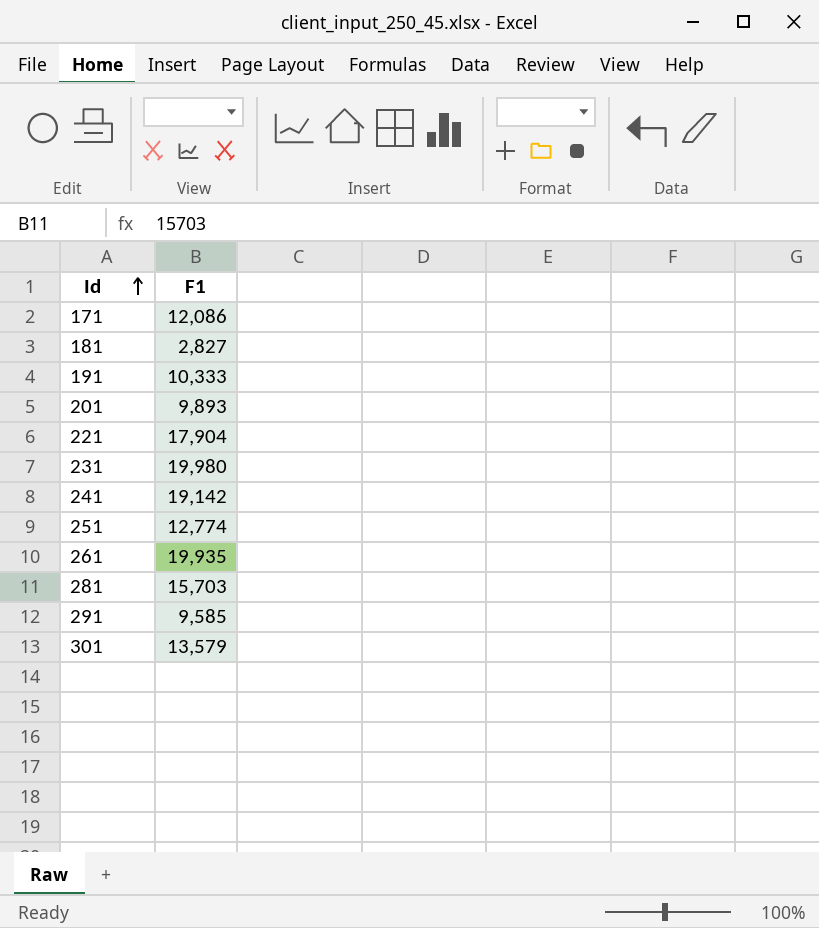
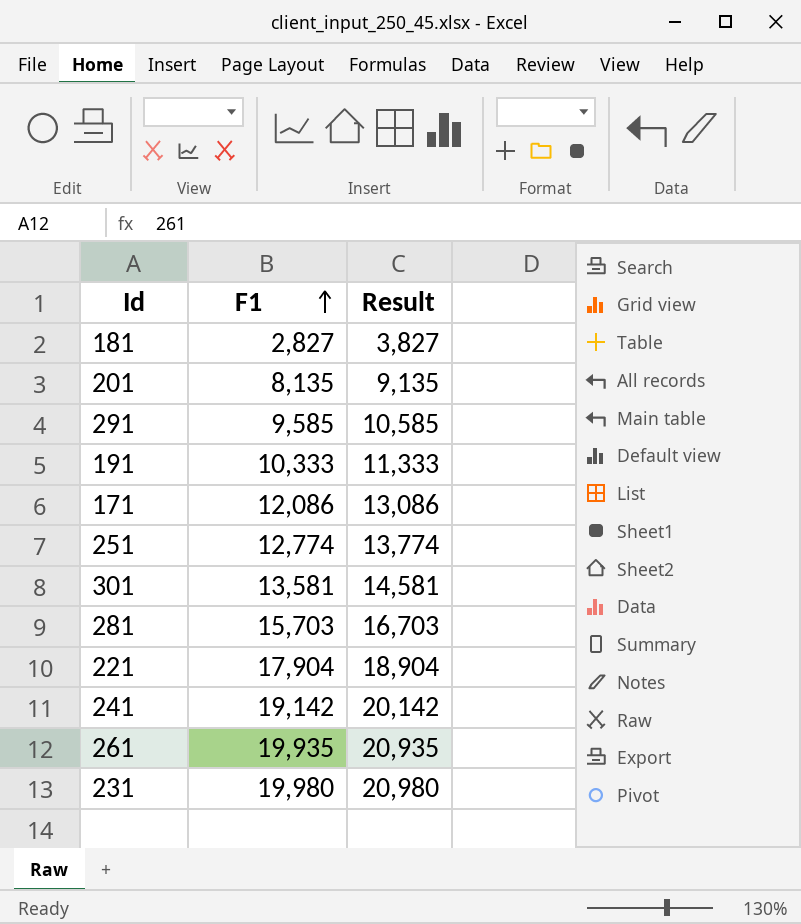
row order: Id ascending -> F1 ascending
column Result | formula: none -> [F1] + 1000
201 | F1: 9,893 -> 8,135
301 | F1: 13,579 -> 13,581

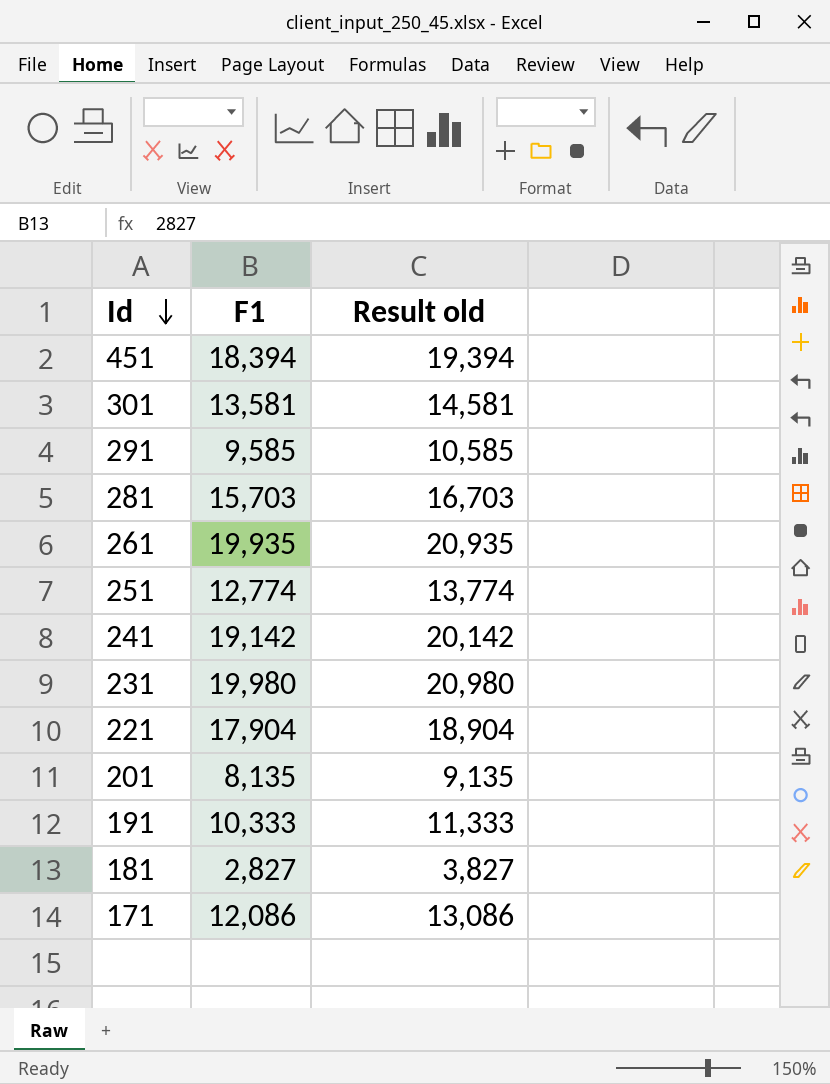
row order: F1 ascending -> Id descending
column name: Result -> Result old
row 451: none -> 18,394 | 19,394

